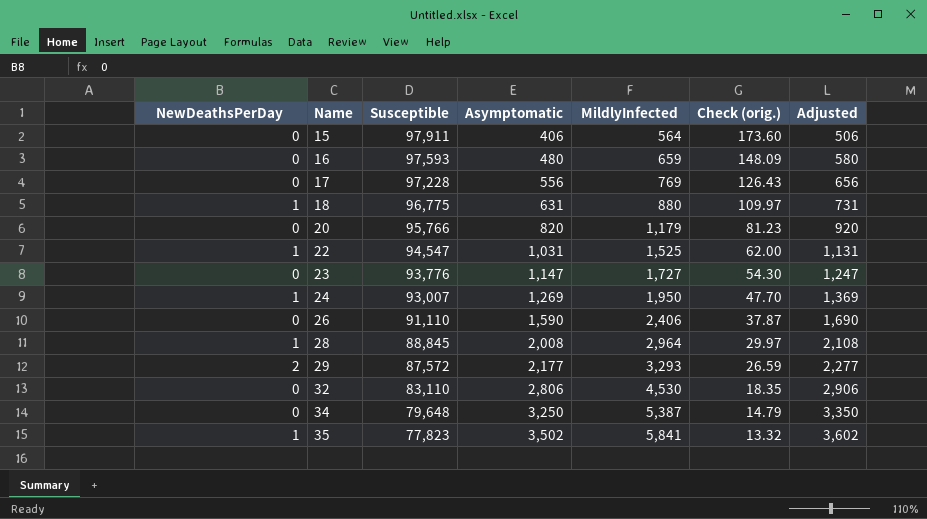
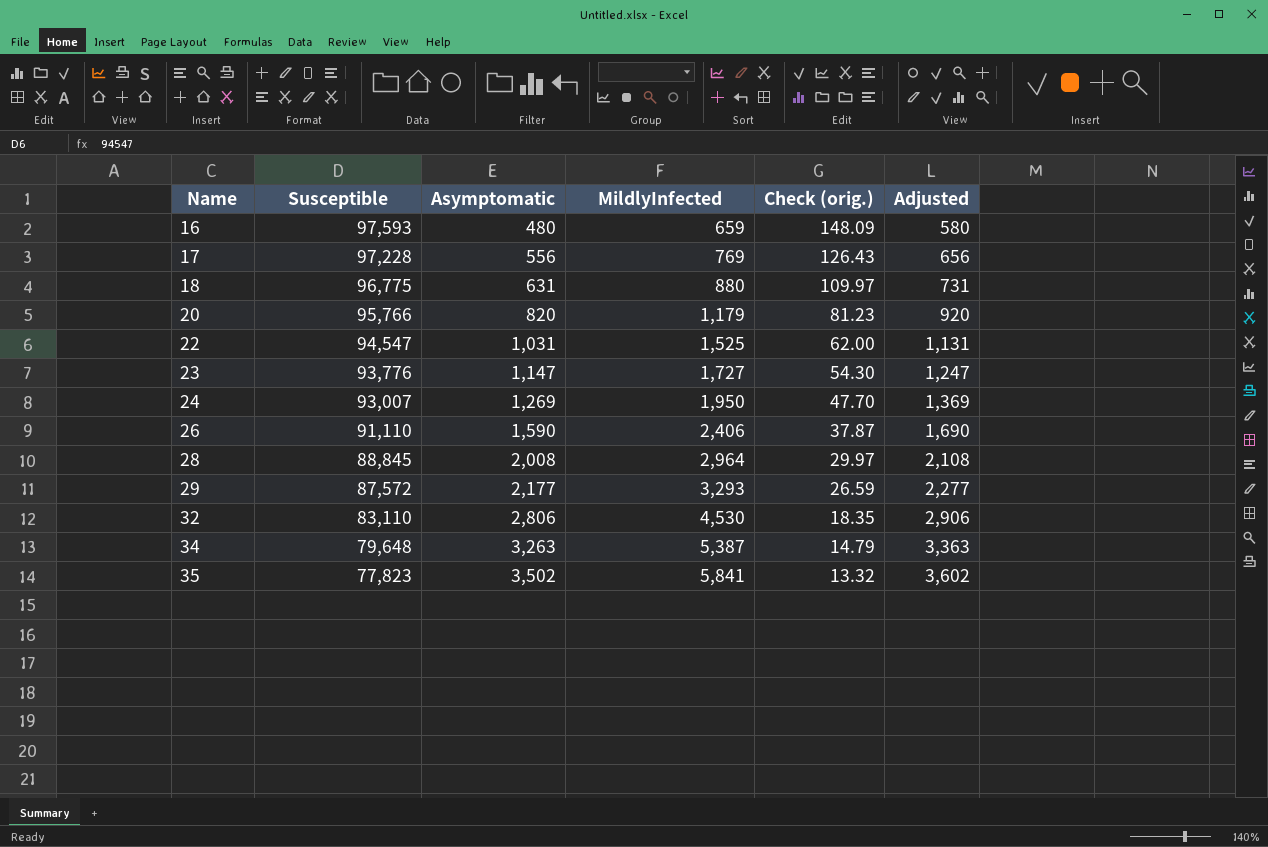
column NewDeathsPerDay | position: 1 -> none
row 15: 0 | 97,911 | 406 | 564 | 173.60 | 506 -> none
34 | Asymptomatic: 3,250 -> 3,263
34 | Adjusted: 3,350 -> 3,363

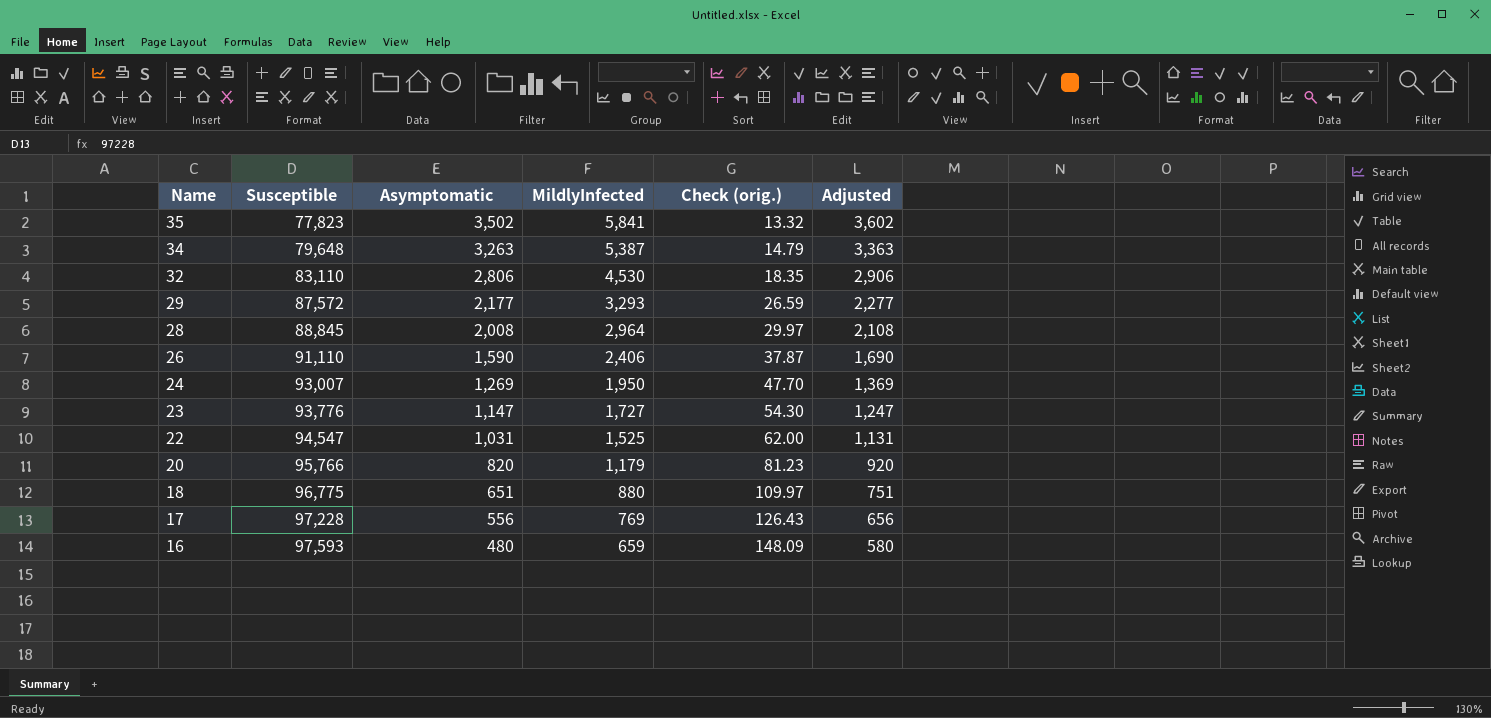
row order: Name ascending -> Name descending
18 | Asymptomatic: 631 -> 651
18 | Adjusted: 731 -> 751

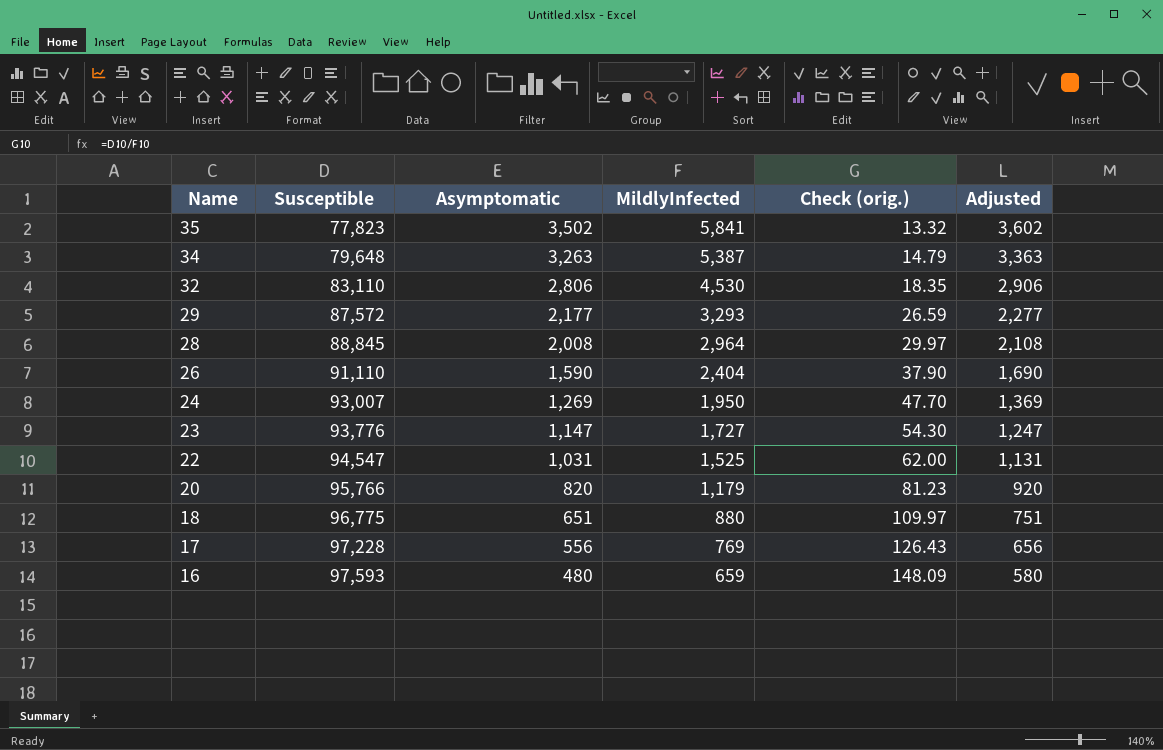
26 | MildlyInfected: 2,406 -> 2,404
26 | Check (orig.): 37.87 -> 37.90

